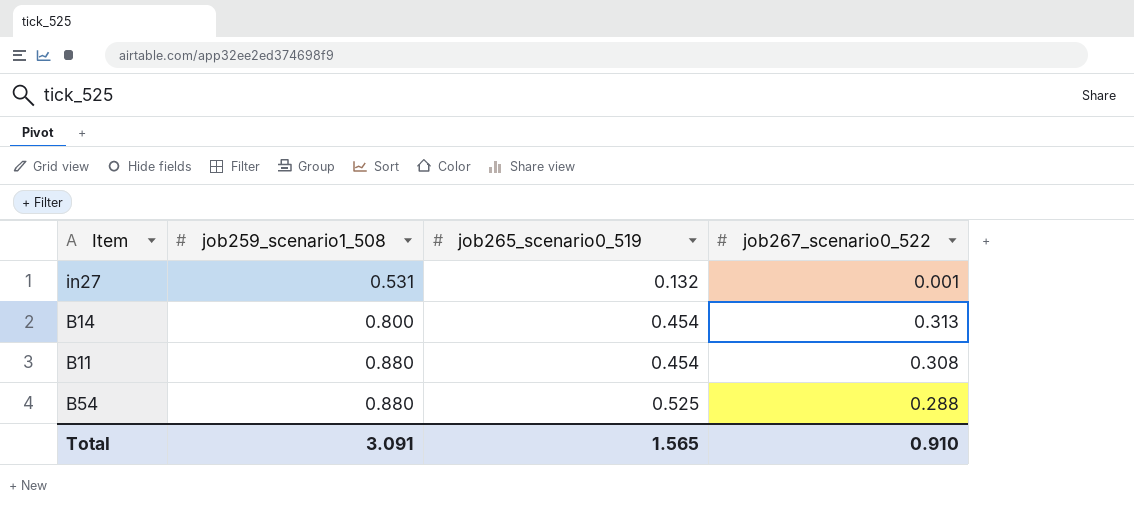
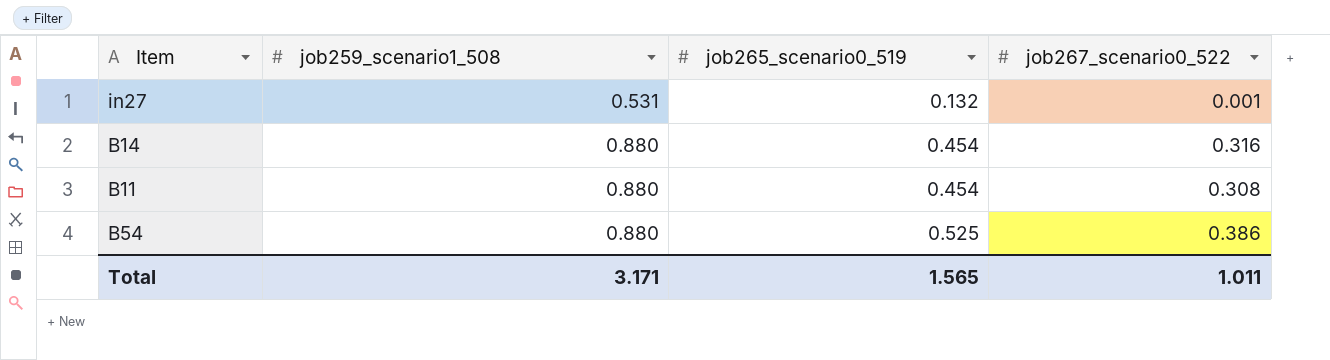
B14 | job259_scenario1_508: 0.800 -> 0.880
B14 | job267_scenario0_522: 0.313 -> 0.316
B54 | job267_scenario0_522: 0.288 -> 0.386
Total | job259_scenario1_508: 3.091 -> 3.171
Total | job267_scenario0_522: 0.910 -> 1.011

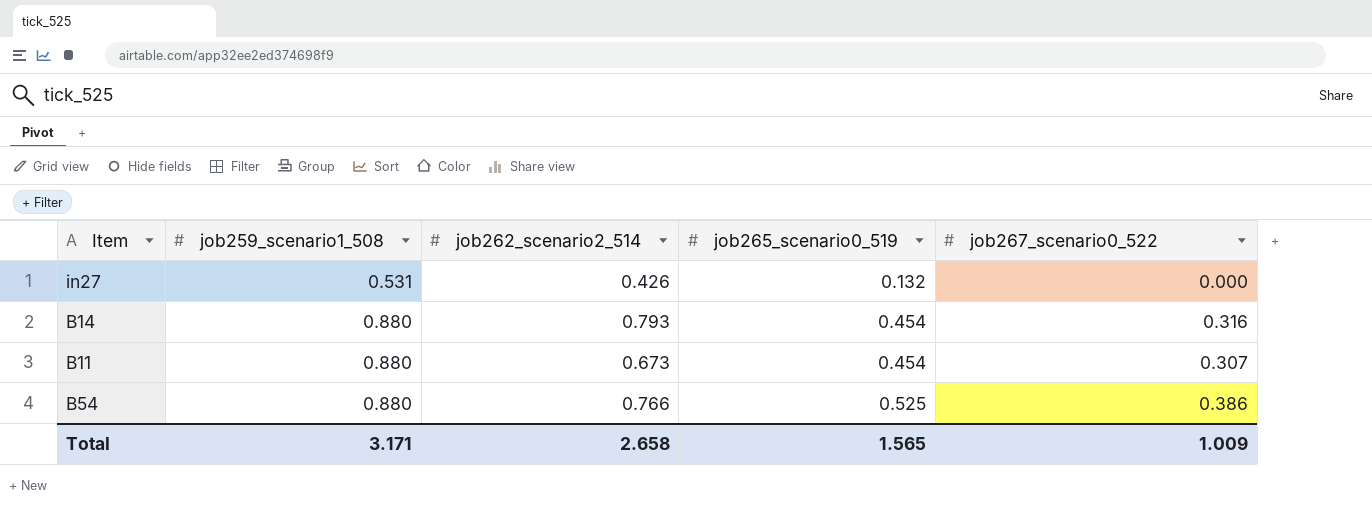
column job262_scenario2_514 | position: none -> 3
in27 | job267_scenario0_522: 0.001 -> 0.000
B11 | job267_scenario0_522: 0.308 -> 0.307
Total | job267_scenario0_522: 1.011 -> 1.009

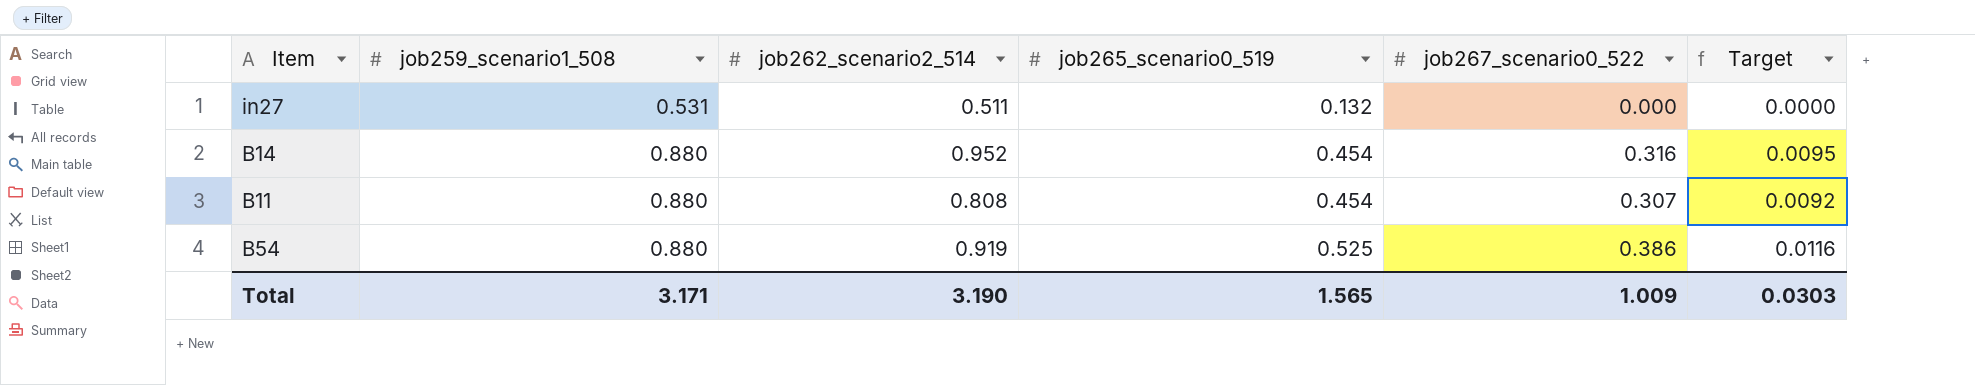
column Target | formula: none -> [job267_scenario0_522] * 0.03
in27 | job262_scenario2_514: 0.426 -> 0.511
B14 | job262_scenario2_514: 0.793 -> 0.952
B11 | job262_scenario2_514: 0.673 -> 0.808
B54 | job262_scenario2_514: 0.766 -> 0.919
Total | job262_scenario2_514: 2.658 -> 3.190

